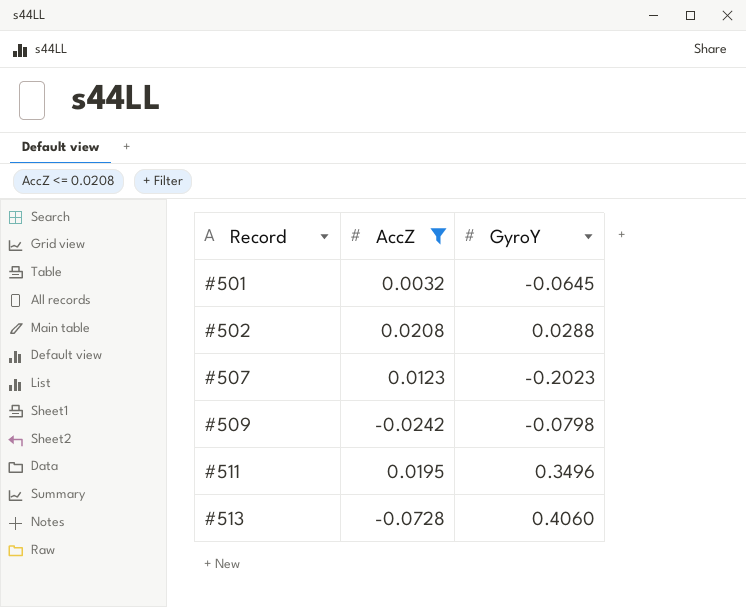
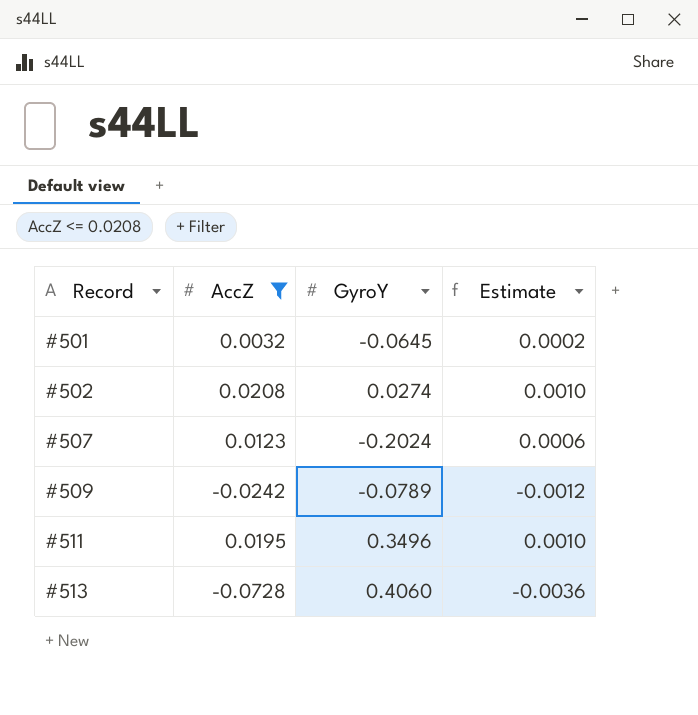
column Estimate | formula: none -> [AccZ] * 0.05
#502 | GyroY: 0.0288 -> 0.0274
#507 | GyroY: -0.2023 -> -0.2024
#509 | GyroY: -0.0798 -> -0.0789

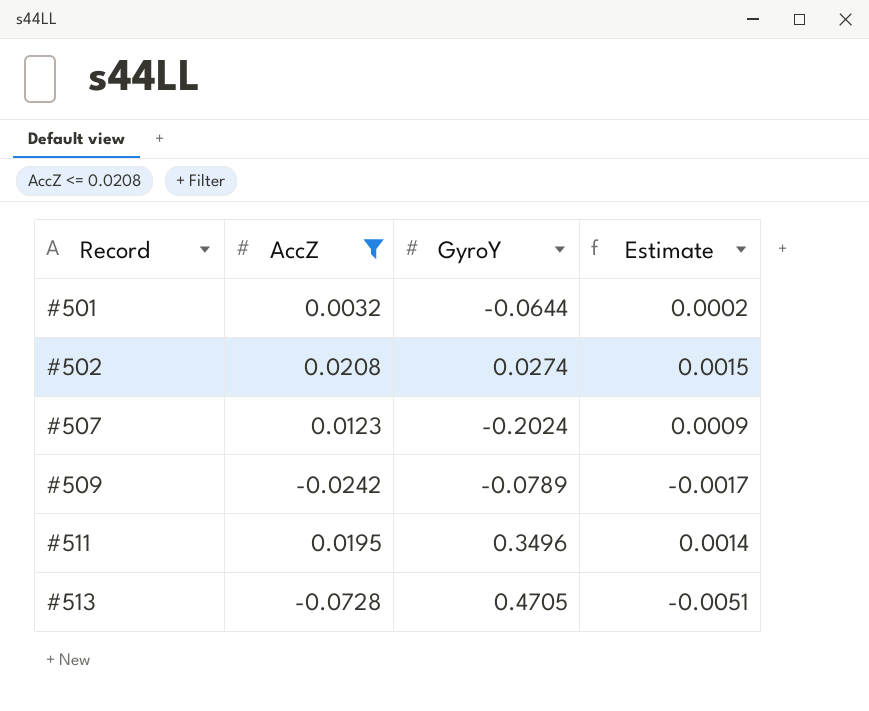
column Estimate | formula: [AccZ] * 0.05 -> [AccZ] * 0.07
#501 | GyroY: -0.0645 -> -0.0644
#513 | GyroY: 0.4060 -> 0.4705

